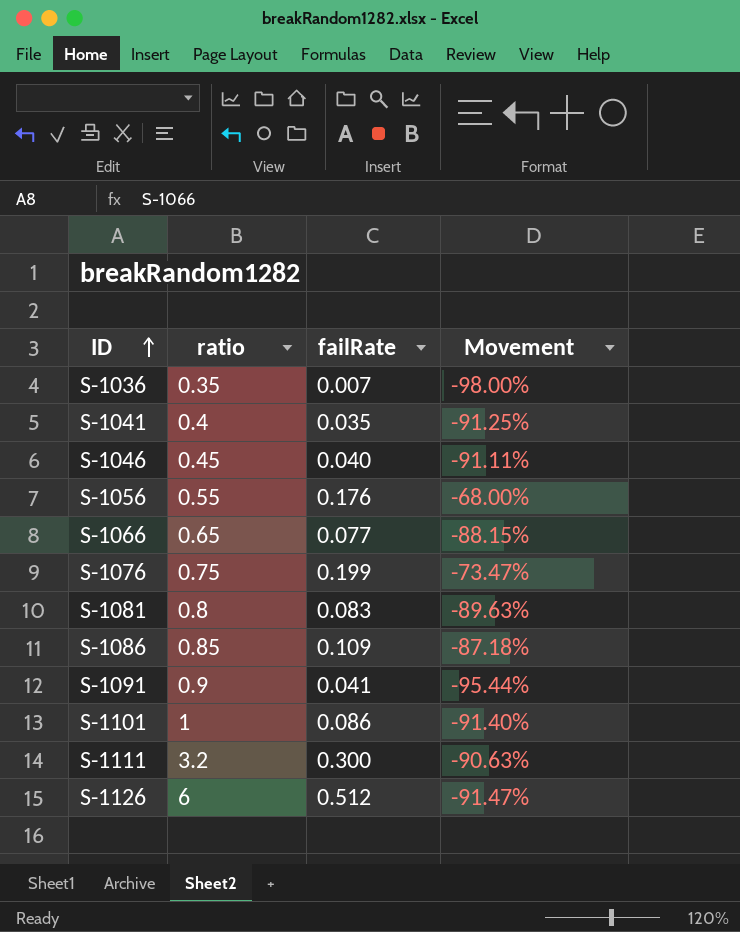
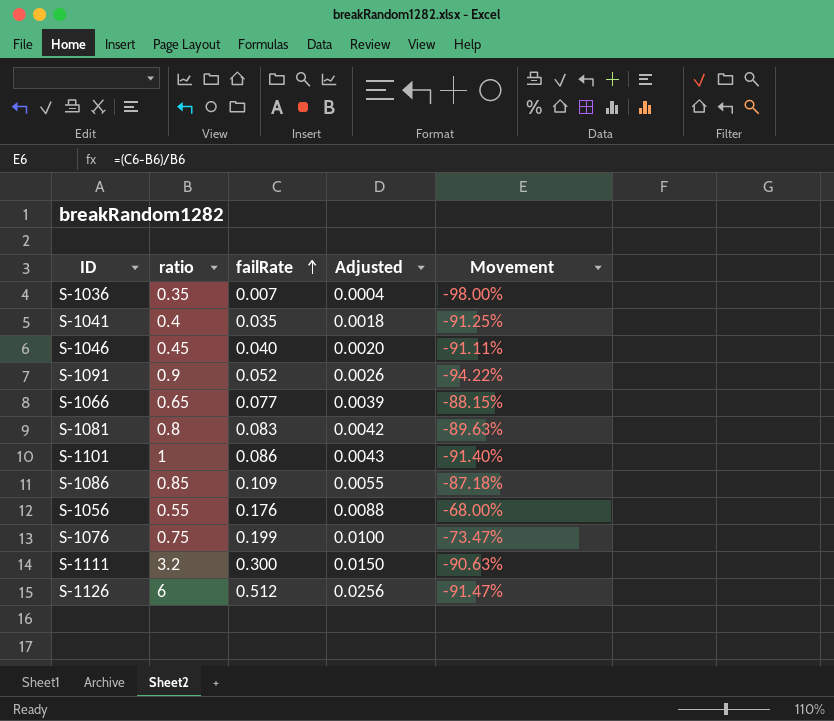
row order: ID ascending -> failRate ascending
column Adjusted | formula: none -> [failRate] * 0.05
S-1091 | failRate: 0.041 -> 0.052
S-1091 | Movement: -95.44% -> -94.22%

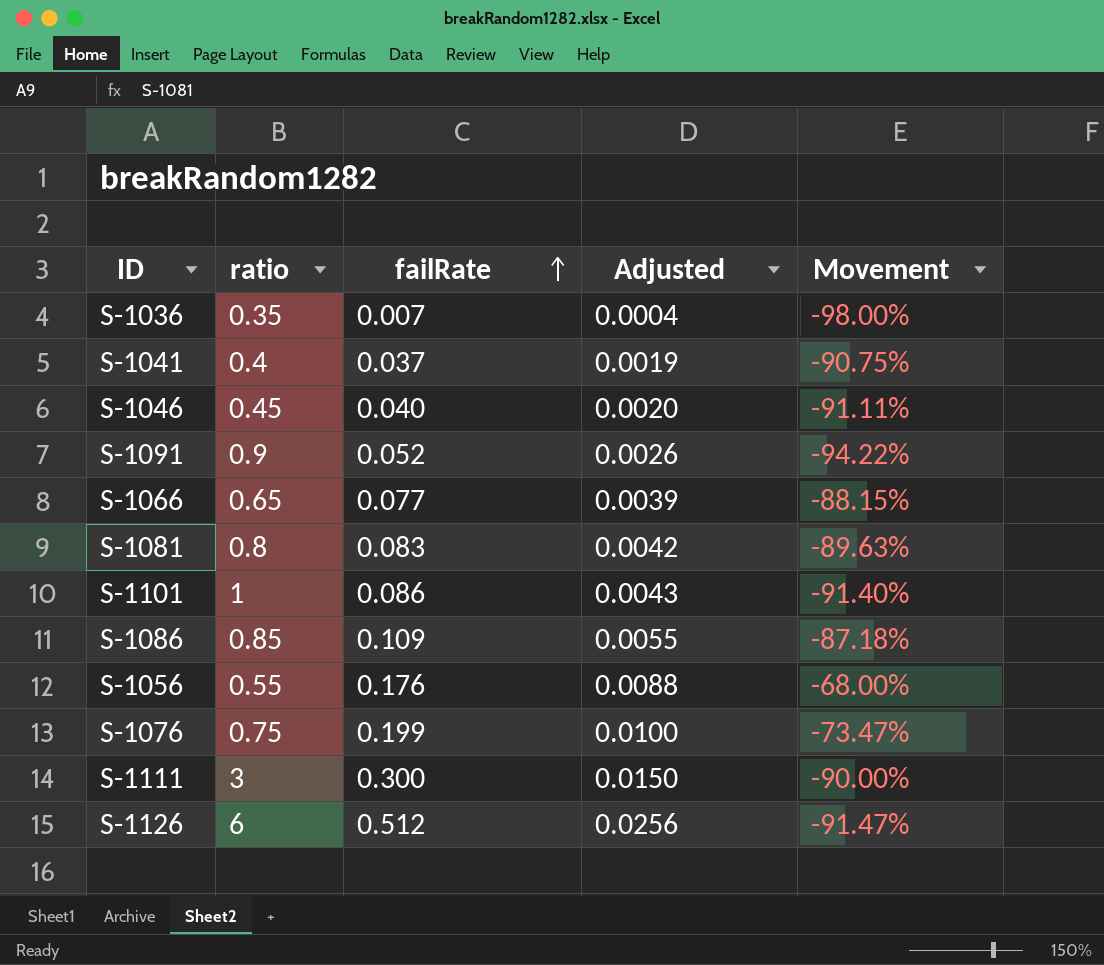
S-1041 | failRate: 0.035 -> 0.037
S-1041 | Adjusted: 0.0018 -> 0.0019
S-1041 | Movement: -91.25% -> -90.75%
S-1111 | ratio: 3.2 -> 3
S-1111 | Movement: -90.63% -> -90.00%

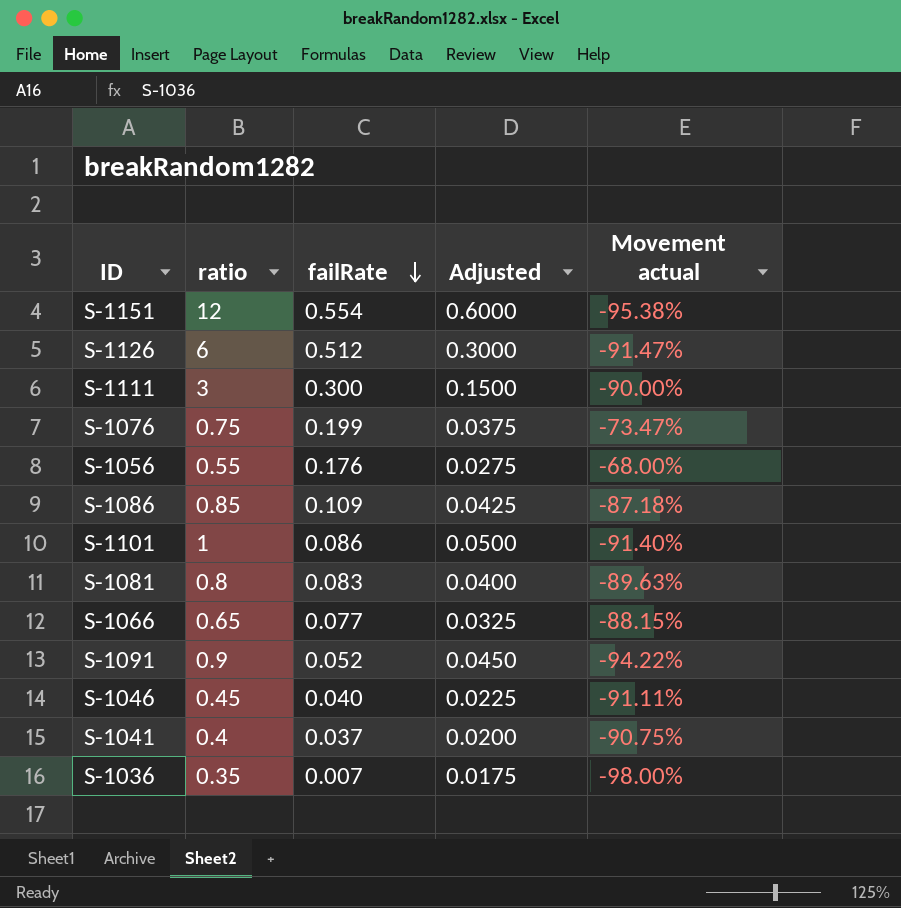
row order: failRate ascending -> failRate descending
column Adjusted | formula: [failRate] * 0.05 -> [ratio] * 0.05
column name: Movement -> Movement actual
row S-1151: none -> 12 | 0.554 | 0.6000 | -95.38%

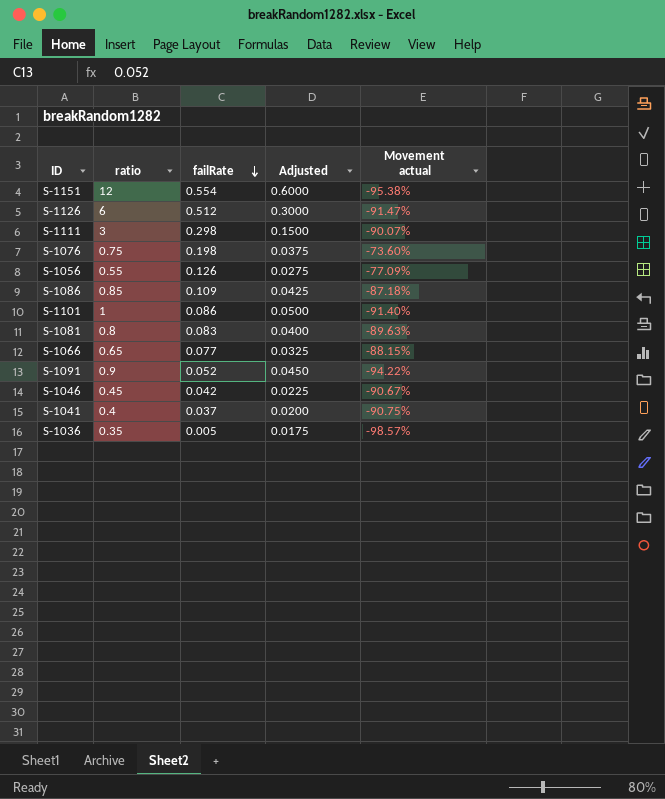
S-1111 | failRate: 0.300 -> 0.298
S-1111 | Movement actual: -90.00% -> -90.07%
S-1076 | failRate: 0.199 -> 0.198
S-1076 | Movement actual: -73.47% -> -73.60%
S-1056 | failRate: 0.176 -> 0.126
S-1056 | Movement actual: -68.00% -> -77.09%
S-1046 | failRate: 0.040 -> 0.042
S-1046 | Movement actual: -91.11% -> -90.67%
S-1036 | failRate: 0.007 -> 0.005
S-1036 | Movement actual: -98.00% -> -98.57%

